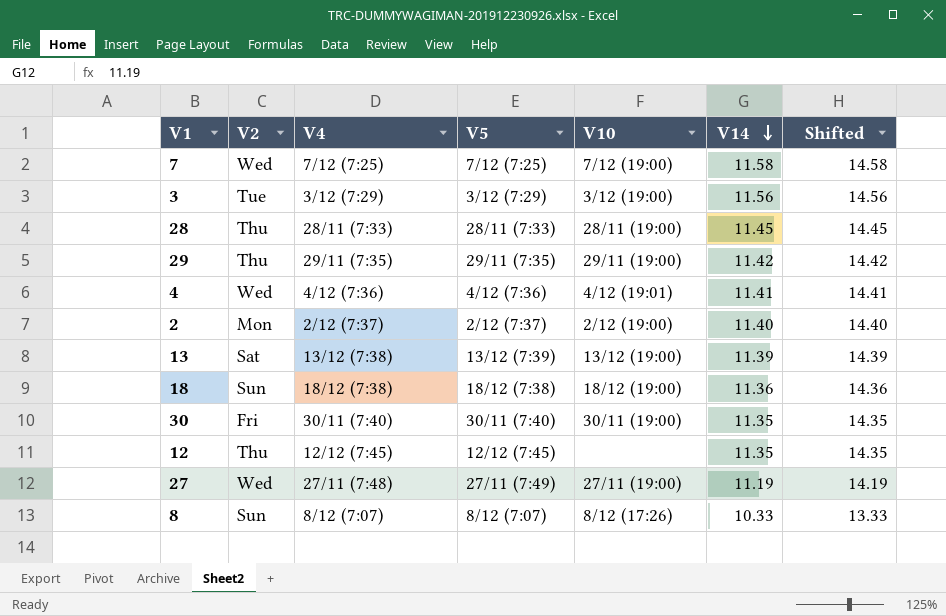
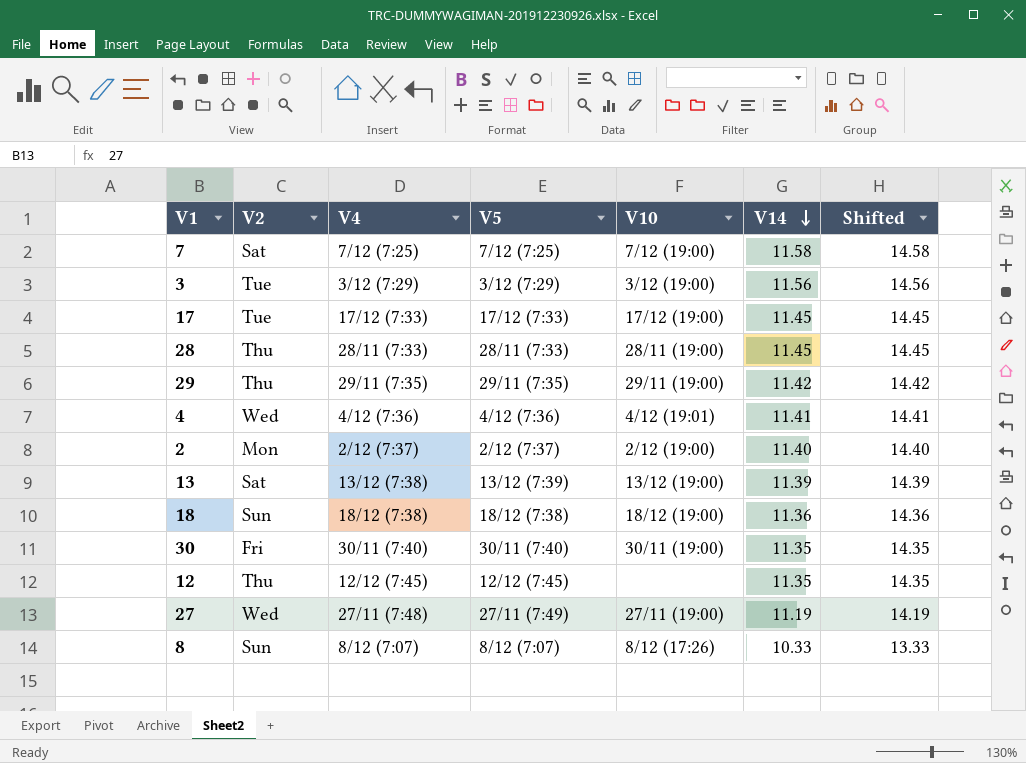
7 | V2: Wed -> Sat
row 17: none -> Tue | 17/12 (7:33) | 17/12 (7:33) | 17/12 (19:00) | 11.45 | 14.45

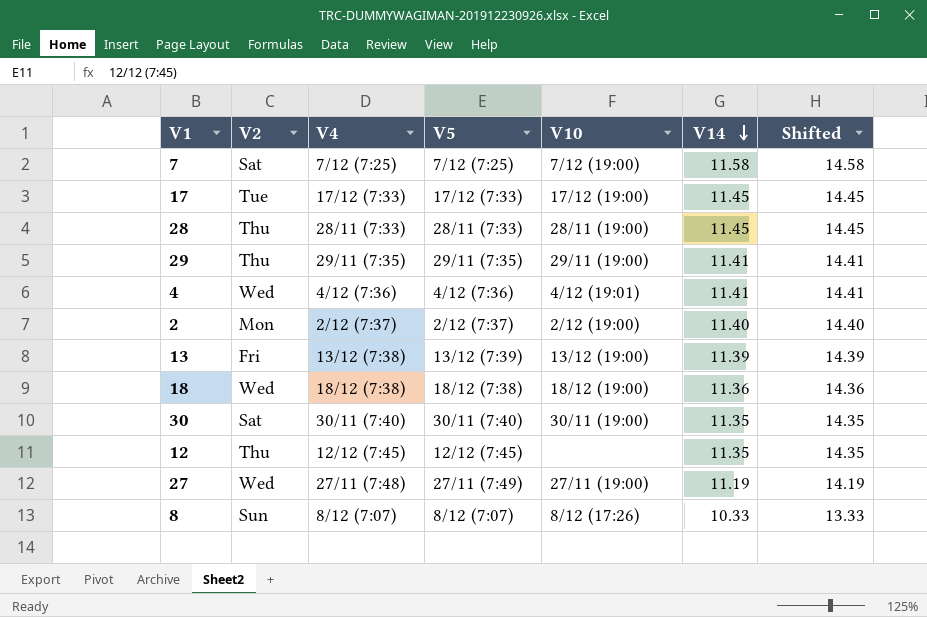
row 3: Tue | 3/12 (7:29) | 3/12 (7:29) | 3/12 (19:00) | 11.56 | 14.56 -> none
29 | V14: 11.42 -> 11.41
29 | Shifted: 14.42 -> 14.41
13 | V2: Sat -> Fri
18 | V2: Sun -> Wed
30 | V2: Fri -> Sat

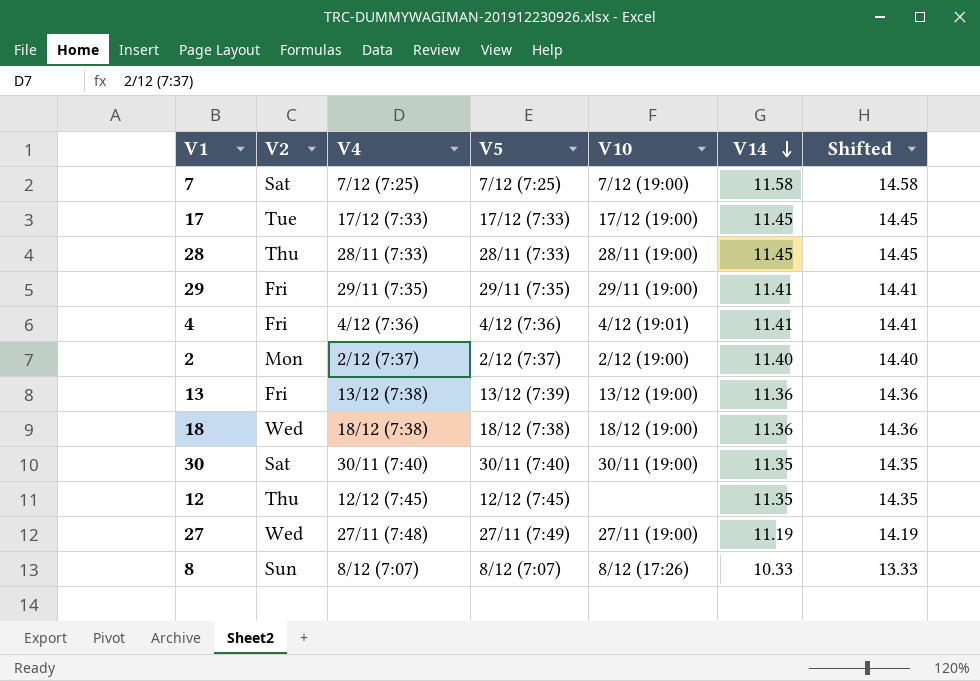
29 | V2: Thu -> Fri
4 | V2: Wed -> Fri
13 | V14: 11.39 -> 11.36
13 | Shifted: 14.39 -> 14.36

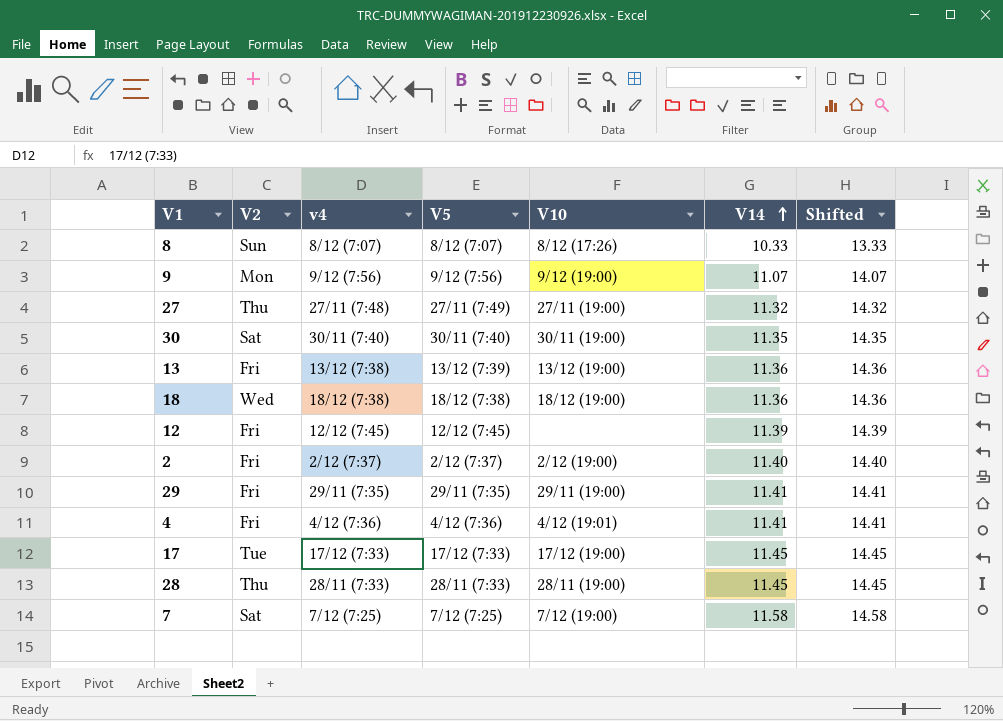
row order: V14 descending -> V14 ascending
column name: V4 -> v4
row 9: none -> Mon | 9/12 (7:56) | 9/12 (7:56) | 9/12 (19:00) | 11.07 | 14.07
27 | V2: Wed -> Thu
27 | V14: 11.19 -> 11.32
27 | Shifted: 14.19 -> 14.32
12 | V2: Thu -> Fri
12 | V14: 11.35 -> 11.39
12 | Shifted: 14.35 -> 14.39
2 | V2: Mon -> Fri

